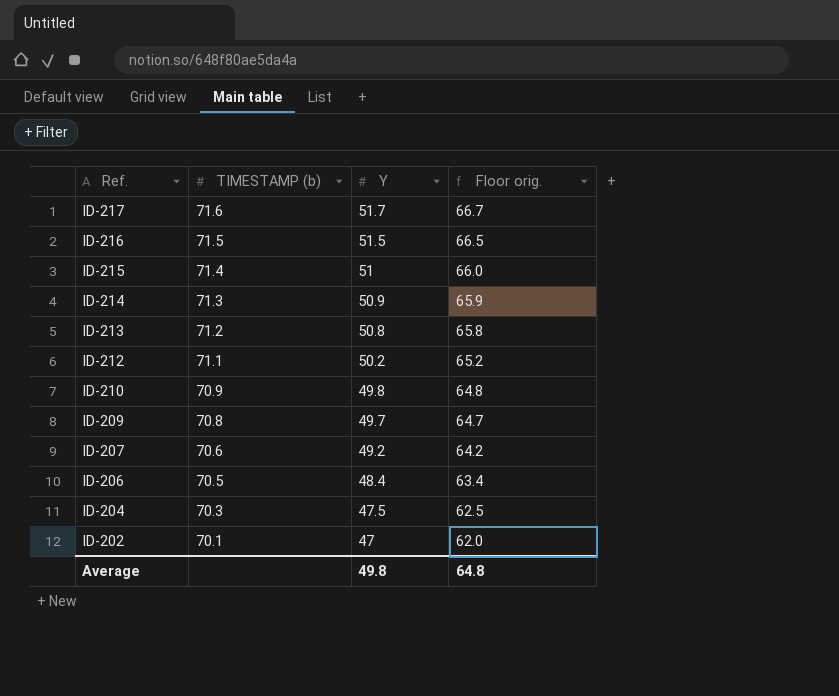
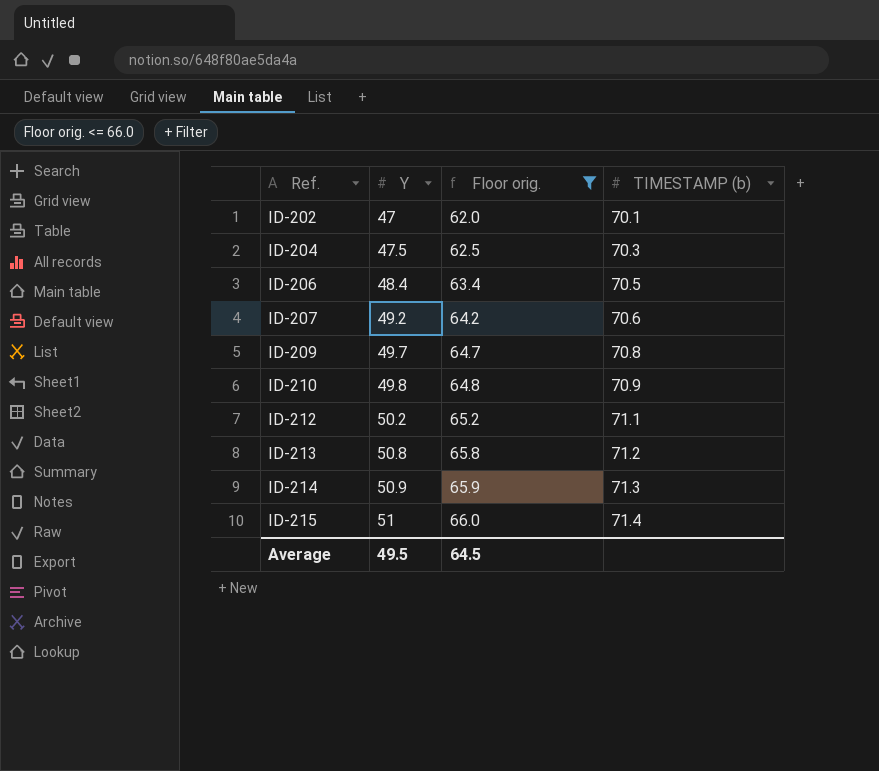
filter: none -> Floor orig. <= 66.0
row order: Ref. descending -> Ref. ascending
column TIMESTAMP (b) | position: 2 -> 4
Average | Y: 49.8 -> 49.5
Average | Floor orig.: 64.8 -> 64.5

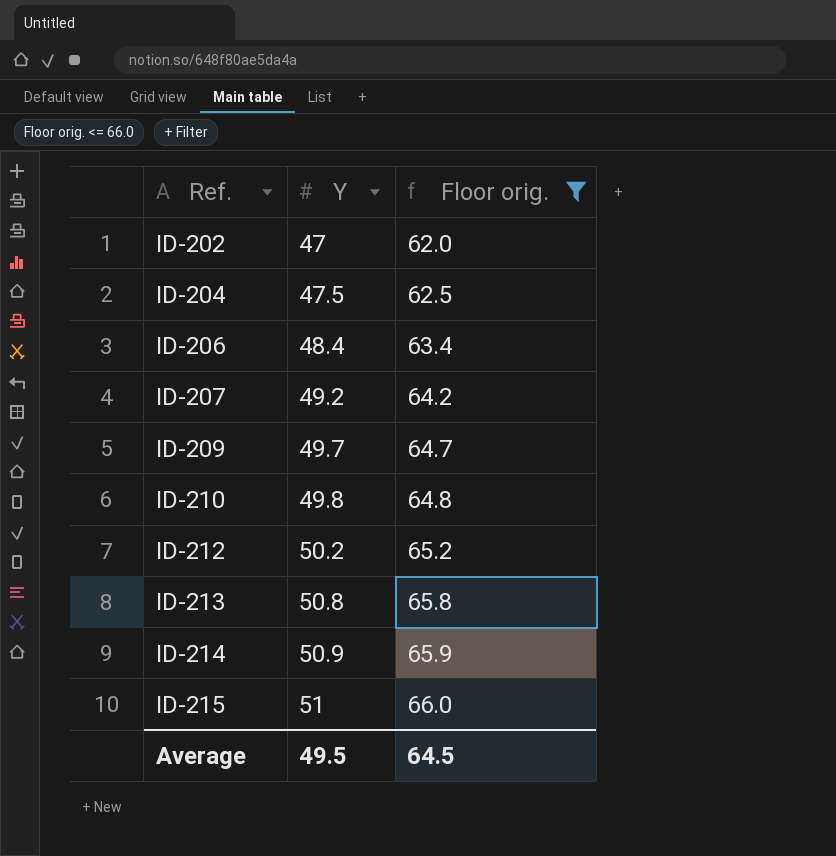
column TIMESTAMP (b) | position: 4 -> none

